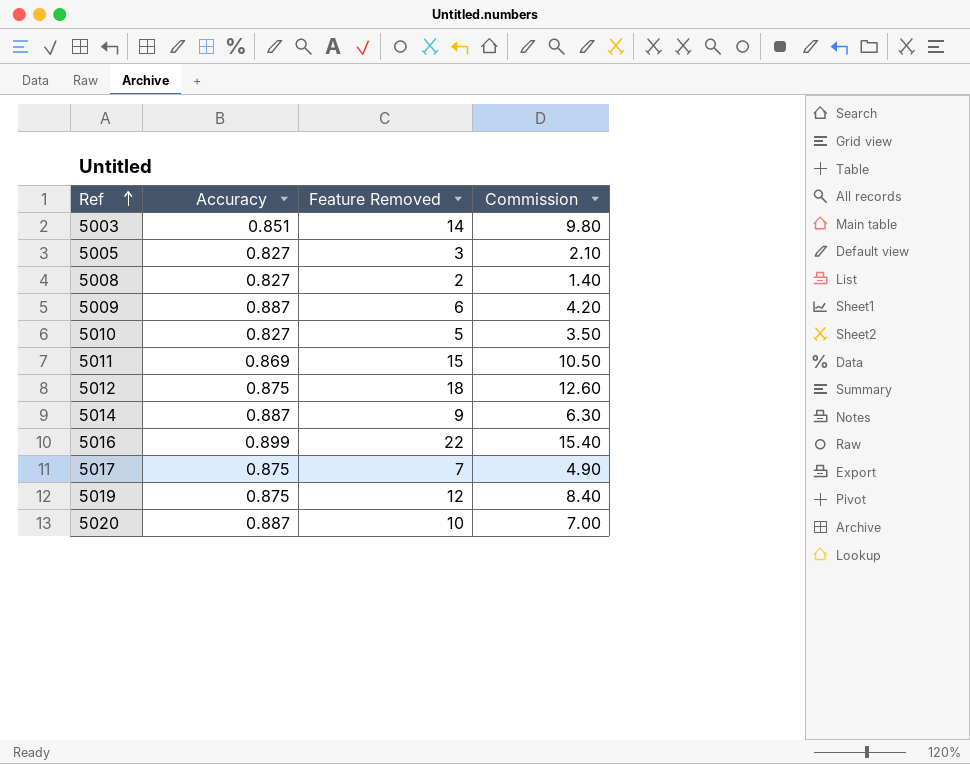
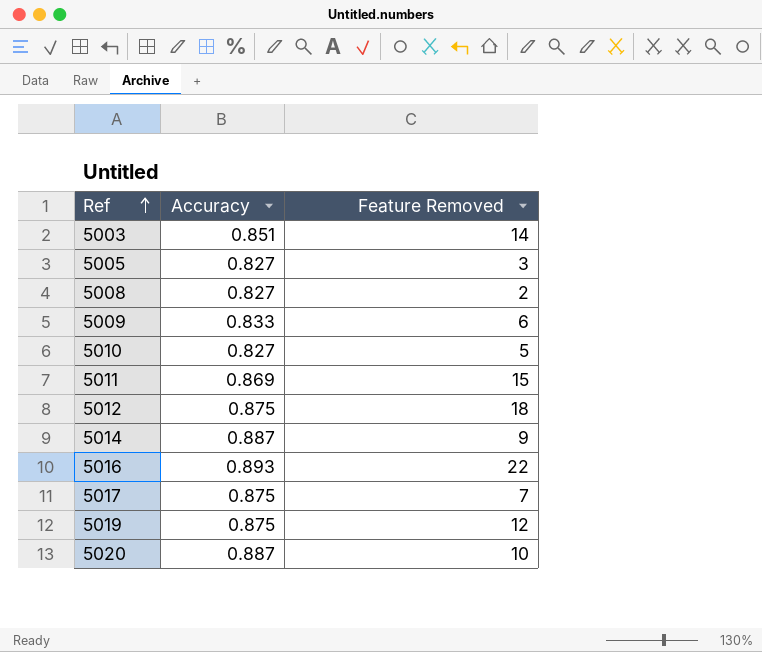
column Commission | formula: [Feature Removed] * 0.7 -> none
5009 | Accuracy: 0.887 -> 0.833
5016 | Accuracy: 0.899 -> 0.893

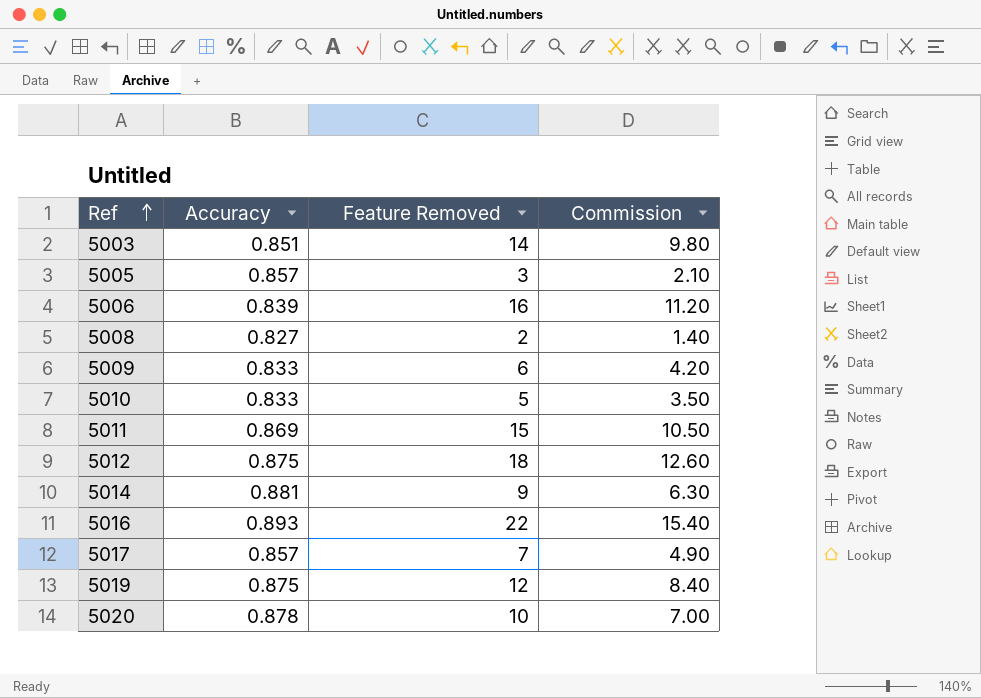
column Commission | formula: none -> [Feature Removed] * 0.7
5005 | Accuracy: 0.827 -> 0.857
row 5006: none -> 0.839 | 16 | 11.20
5010 | Accuracy: 0.827 -> 0.833
5014 | Accuracy: 0.887 -> 0.881
5017 | Accuracy: 0.875 -> 0.857
5020 | Accuracy: 0.887 -> 0.878

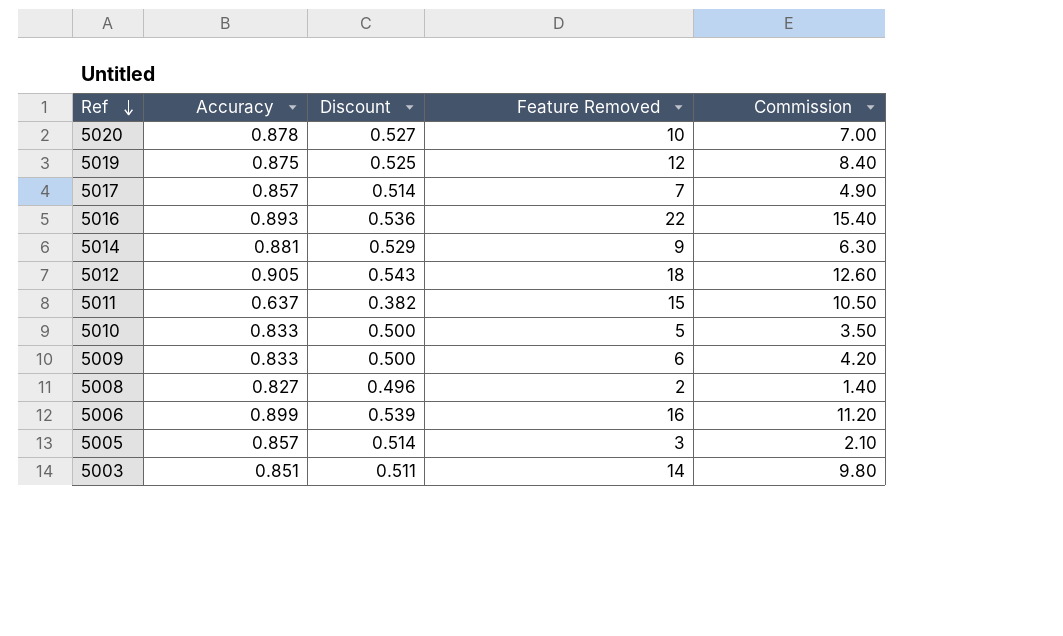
row order: Ref ascending -> Ref descending
column Discount | formula: none -> [Accuracy] * 0.6
5012 | Accuracy: 0.875 -> 0.905
5011 | Accuracy: 0.869 -> 0.637
5006 | Accuracy: 0.839 -> 0.899

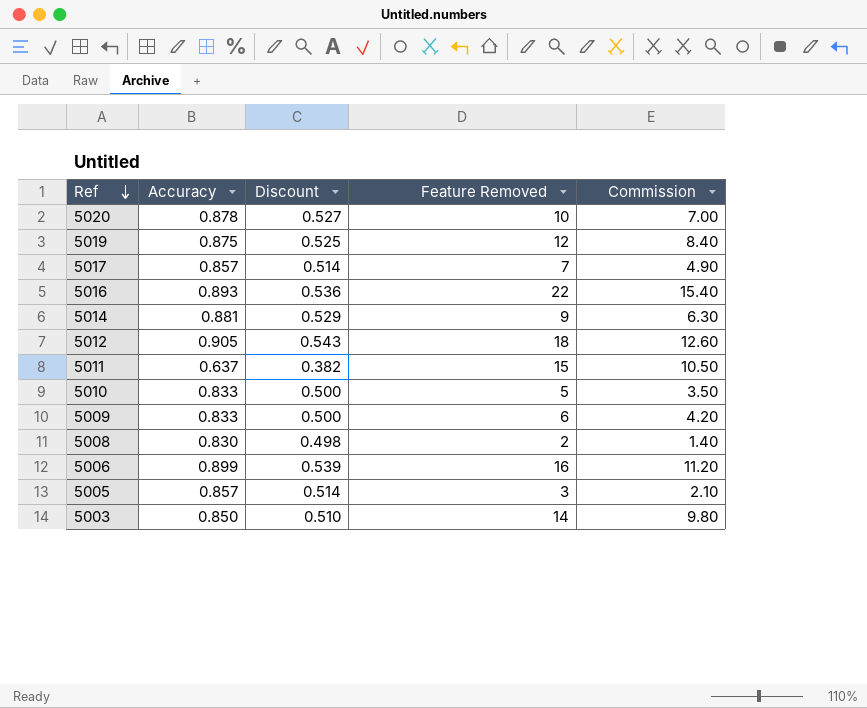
5008 | Accuracy: 0.827 -> 0.830
5008 | Discount: 0.496 -> 0.498
5003 | Accuracy: 0.851 -> 0.850
5003 | Discount: 0.511 -> 0.510

